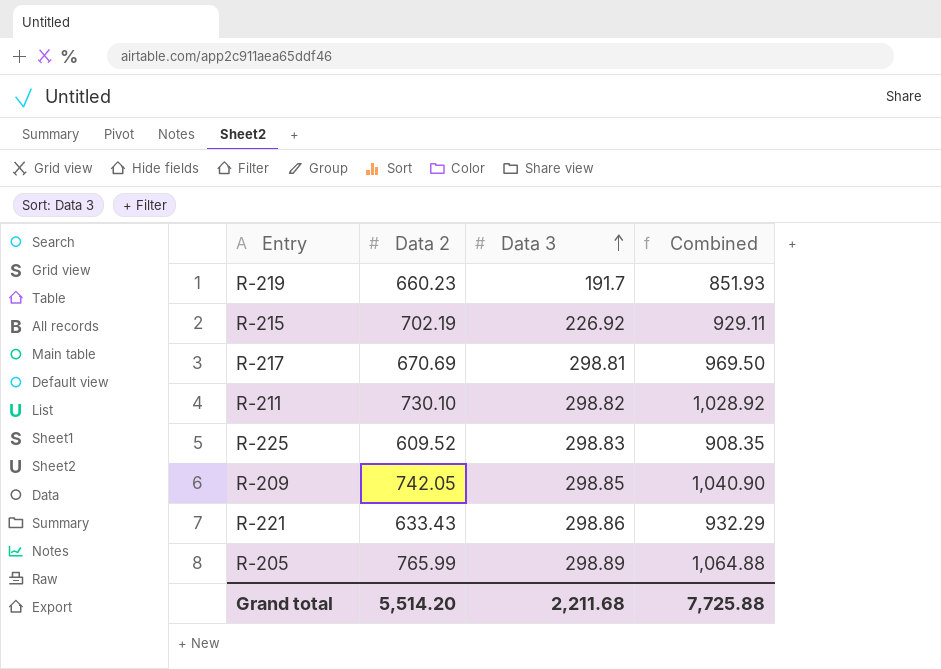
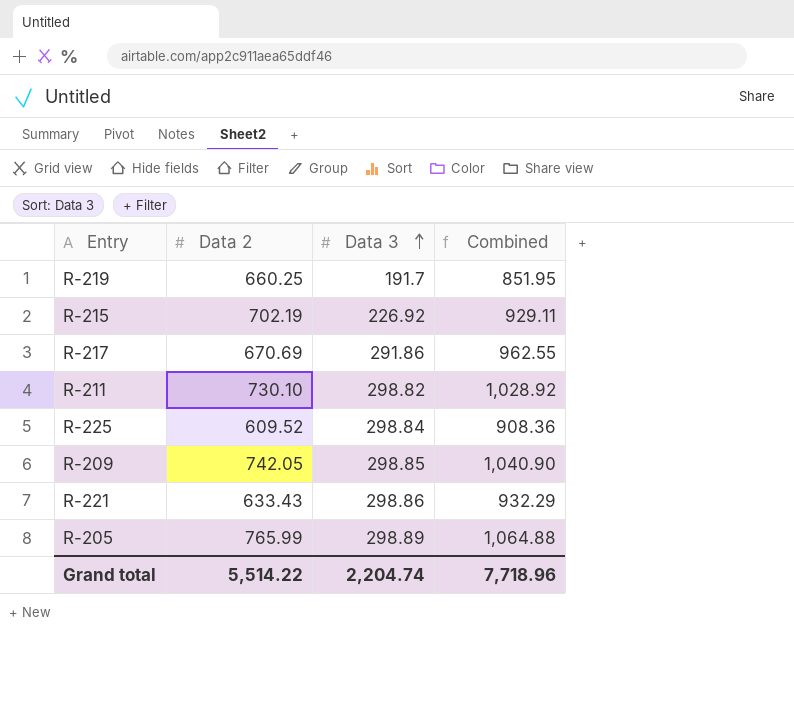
R-219 | Data 2: 660.23 -> 660.25
R-219 | Combined: 851.93 -> 851.95
R-217 | Data 3: 298.81 -> 291.86
R-217 | Combined: 969.50 -> 962.55
R-225 | Data 3: 298.83 -> 298.84
R-225 | Combined: 908.35 -> 908.36
Grand total | Data 2: 5,514.20 -> 5,514.22
Grand total | Data 3: 2,211.68 -> 2,204.74
Grand total | Combined: 7,725.88 -> 7,718.96

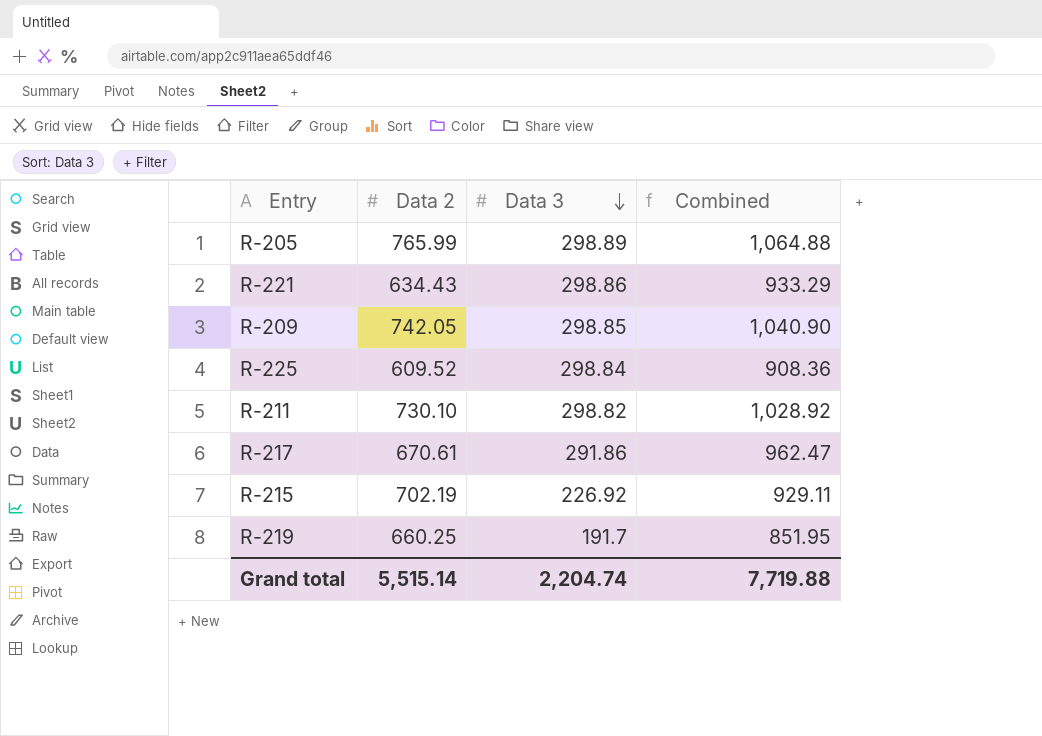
row order: Data 3 ascending -> Data 3 descending
R-221 | Data 2: 633.43 -> 634.43
R-221 | Combined: 932.29 -> 933.29
R-217 | Data 2: 670.69 -> 670.61
R-217 | Combined: 962.55 -> 962.47
Grand total | Data 2: 5,514.22 -> 5,515.14
Grand total | Combined: 7,718.96 -> 7,719.88

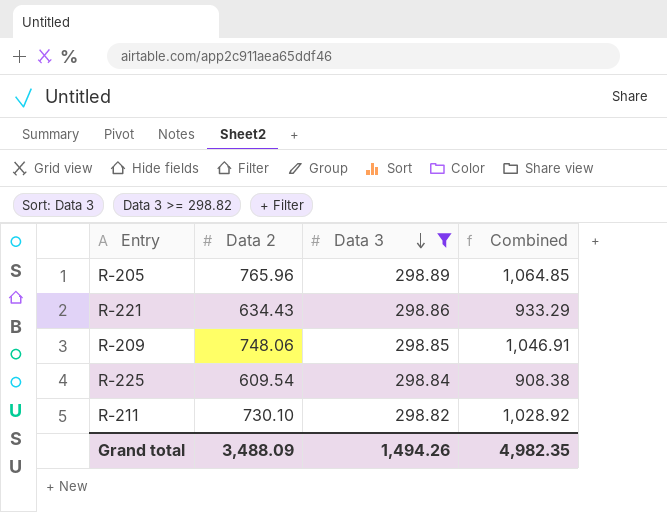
filter: none -> Data 3 >= 298.82
R-205 | Data 2: 765.99 -> 765.96
R-205 | Combined: 1,064.88 -> 1,064.85
R-209 | Data 2: 742.05 -> 748.06
R-209 | Combined: 1,040.90 -> 1,046.91
R-225 | Data 2: 609.52 -> 609.54
R-225 | Combined: 908.36 -> 908.38
Grand total | Data 2: 5,515.14 -> 3,488.09
Grand total | Data 3: 2,204.74 -> 1,494.26
Grand total | Combined: 7,719.88 -> 4,982.35

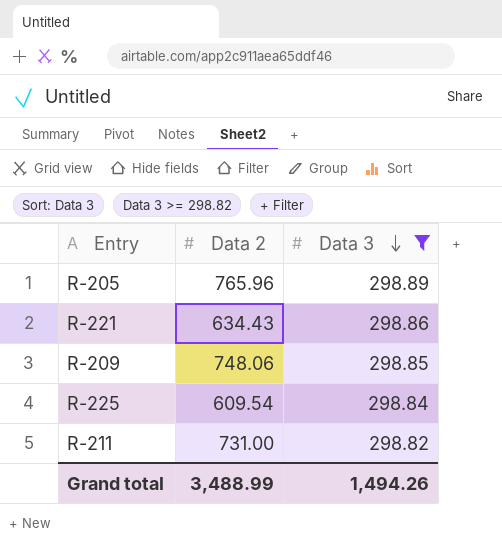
column Combined | formula: [Data 2] + [Data 3] -> none
R-211 | Data 2: 730.10 -> 731.00
Grand total | Data 2: 3,488.09 -> 3,488.99

